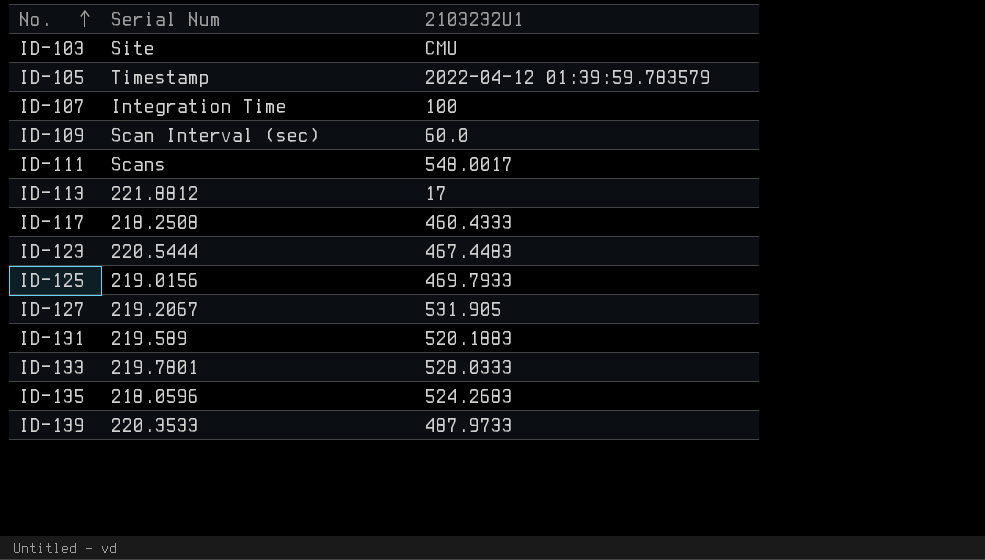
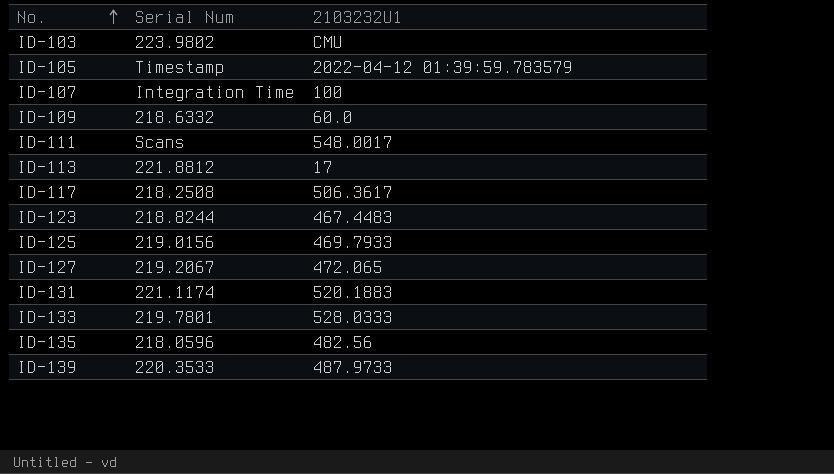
ID-103 | Serial Num: Site -> 223.9802
ID-109 | Serial Num: Scan Interval (sec) -> 218.6332
ID-117 | 2103232U1: 460.4333 -> 506.3617
ID-123 | Serial Num: 220.5444 -> 218.8244
ID-127 | 2103232U1: 531.905 -> 472.065
ID-131 | Serial Num: 219.589 -> 221.1174
ID-135 | 2103232U1: 524.2683 -> 482.56

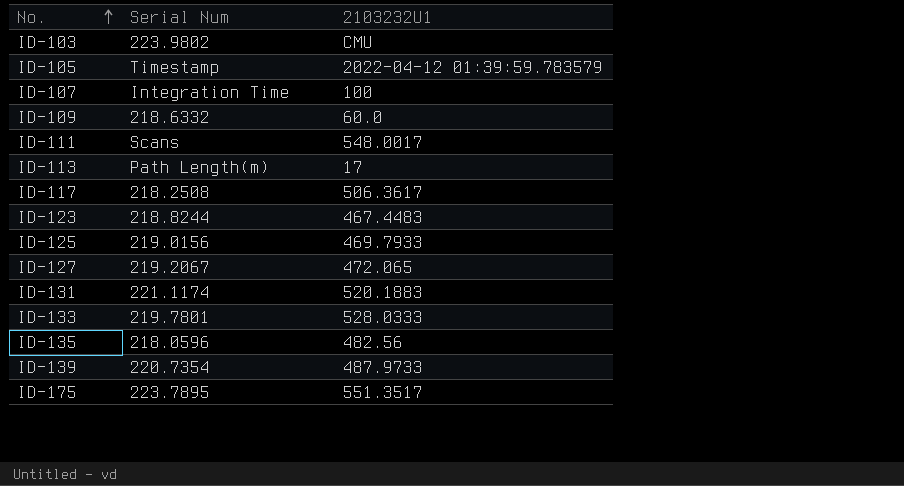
ID-113 | Serial Num: 221.8812 -> Path Length(m)
ID-139 | Serial Num: 220.3533 -> 220.7354
row ID-175: none -> 223.7895 | 551.3517

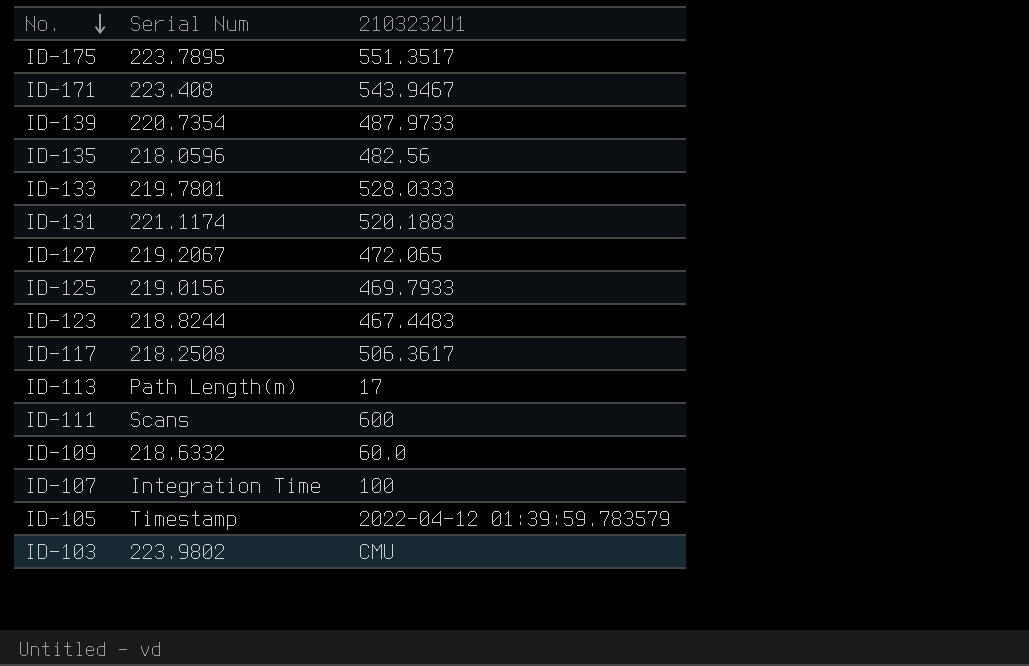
row order: No. ascending -> No. descending
row ID-171: none -> 223.408 | 543.9467
ID-111 | 2103232U1: 548.0017 -> 600

